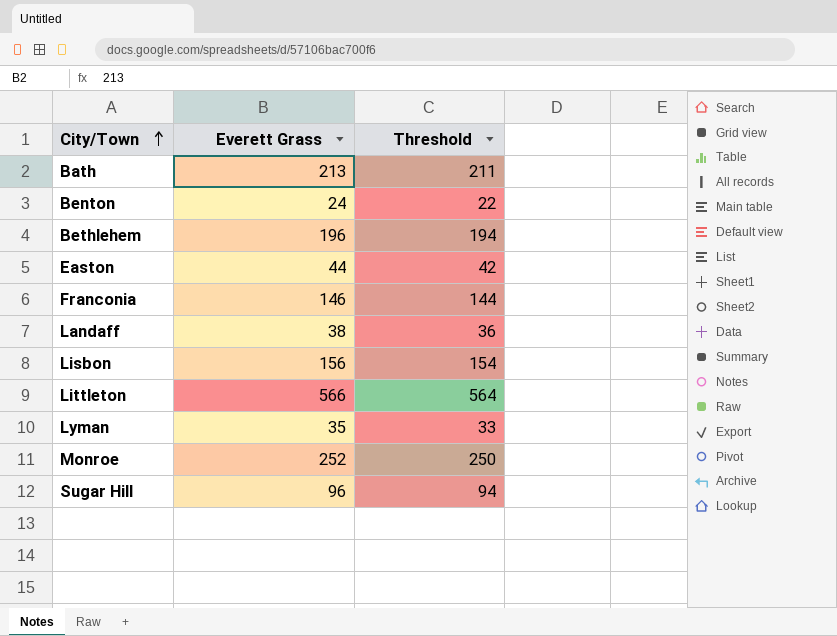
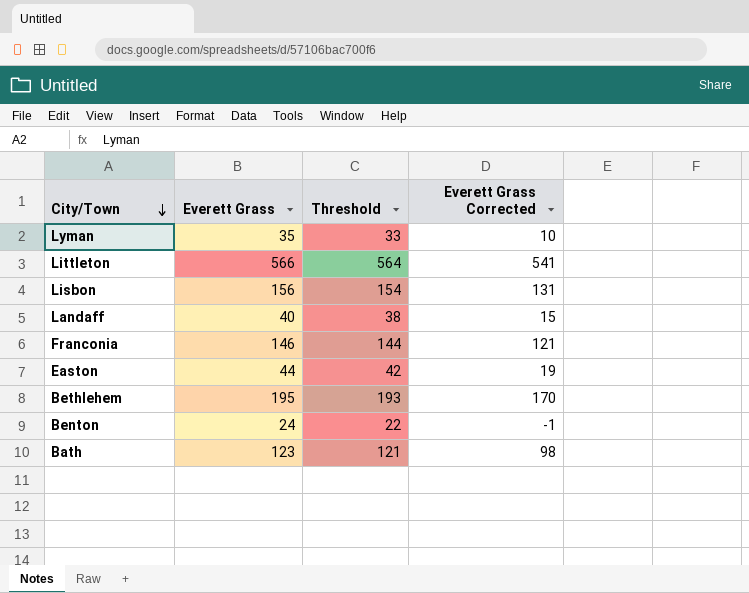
row order: City/Town ascending -> City/Town descending
column Everett Grass Corrected | formula: none -> [Everett Grass] - 25
row Monroe: 252 | 250 -> none
row Sugar Hill: 96 | 94 -> none
Landaff | Everett Grass: 38 -> 40
Landaff | Threshold: 36 -> 38
Bethlehem | Everett Grass: 196 -> 195
Bethlehem | Threshold: 194 -> 193
Bath | Everett Grass: 213 -> 123
Bath | Threshold: 211 -> 121

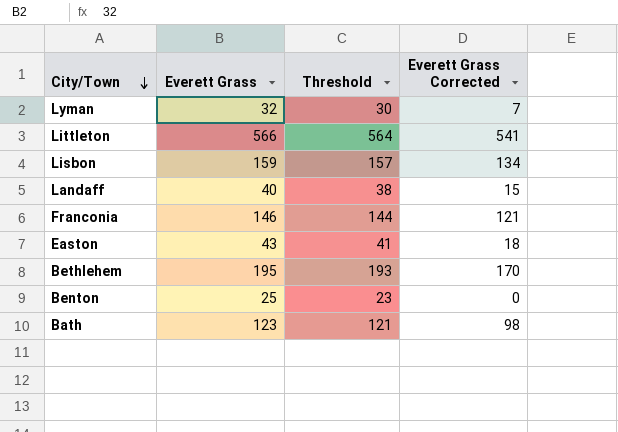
Lyman | Everett Grass: 35 -> 32
Lyman | Threshold: 33 -> 30
Lyman | Everett Grass Corrected: 10 -> 7
Lisbon | Everett Grass: 156 -> 159
Lisbon | Threshold: 154 -> 157
Lisbon | Everett Grass Corrected: 131 -> 134
Easton | Everett Grass: 44 -> 43
Easton | Threshold: 42 -> 41
Easton | Everett Grass Corrected: 19 -> 18
Benton | Everett Grass: 24 -> 25
Benton | Threshold: 22 -> 23
Benton | Everett Grass Corrected: -1 -> 0

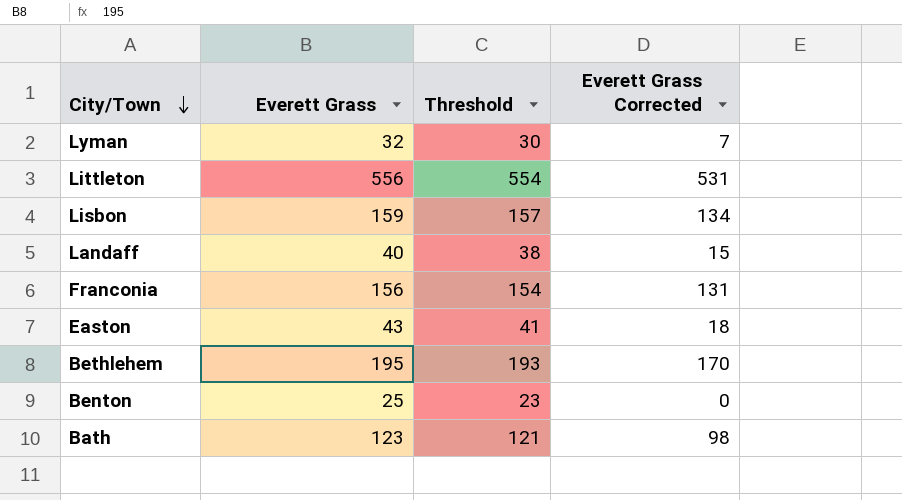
Littleton | Everett Grass: 566 -> 556
Littleton | Threshold: 564 -> 554
Littleton | Everett Grass Corrected: 541 -> 531
Franconia | Everett Grass: 146 -> 156
Franconia | Threshold: 144 -> 154
Franconia | Everett Grass Corrected: 121 -> 131

